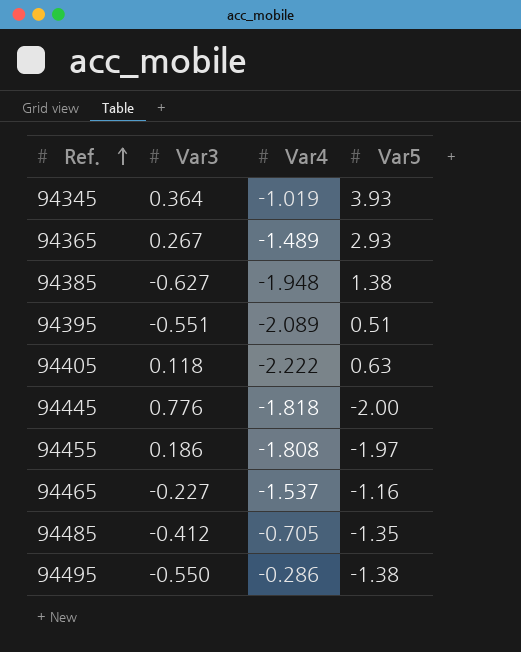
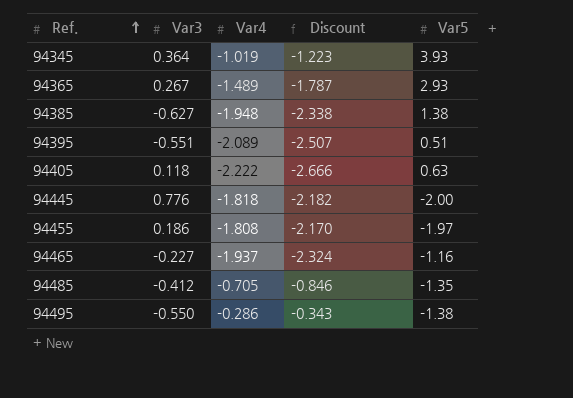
column Discount | formula: none -> [Var4] * 1.2
94465 | Var4: -1.537 -> -1.937

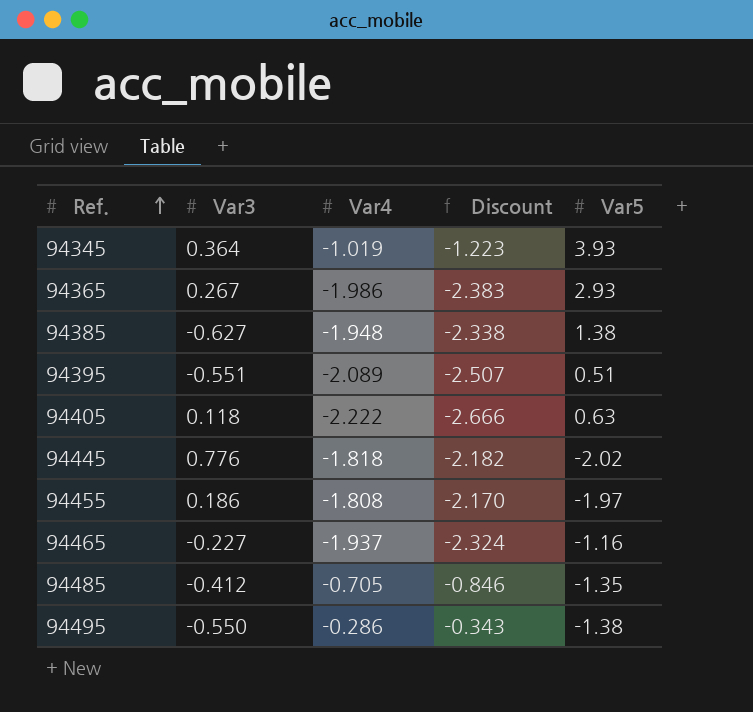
94365 | Var4: -1.489 -> -1.986
94365 | Discount: -1.787 -> -2.383
94445 | Var5: -2.00 -> -2.02

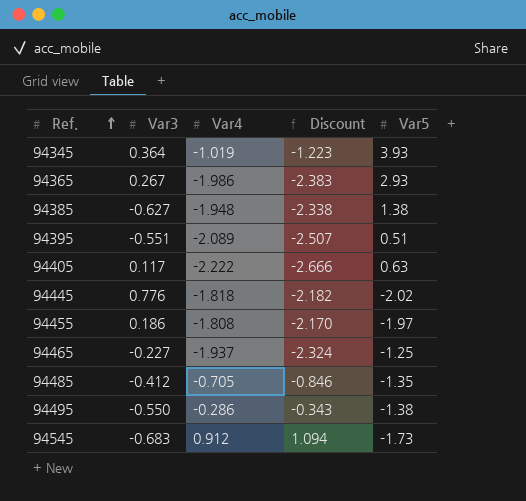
94405 | Var3: 0.118 -> 0.117
94465 | Var5: -1.16 -> -1.25
row 94545: none -> -0.683 | 0.912 | 1.094 | -1.73

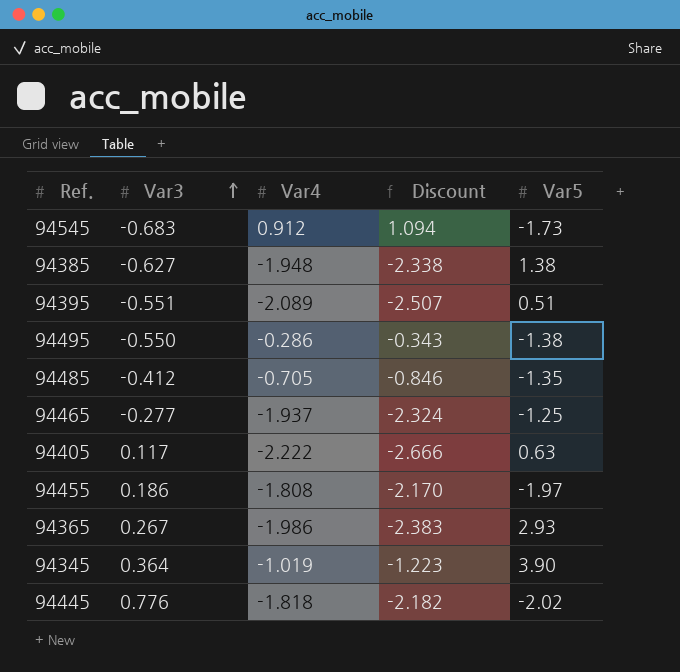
row order: Ref. ascending -> Var3 ascending
94465 | Var3: -0.227 -> -0.277
94345 | Var5: 3.93 -> 3.90

